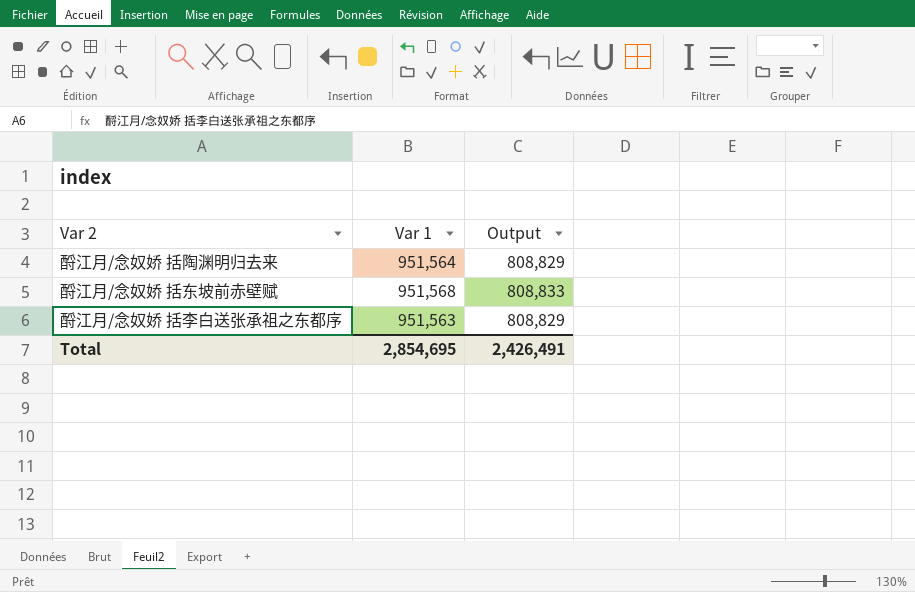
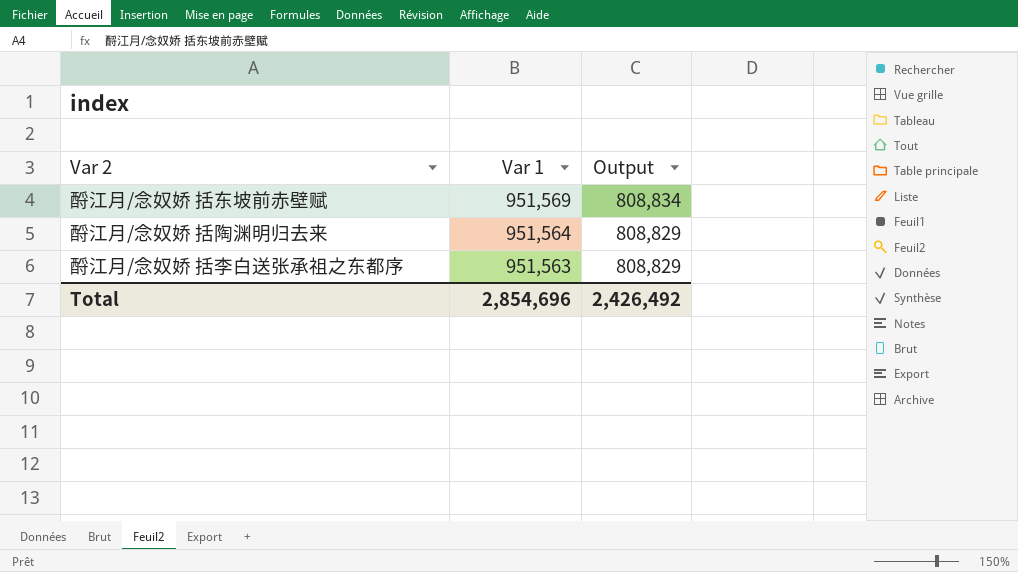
row order: none -> Var 1 descending
酹江月/念奴娇 括东坡前赤壁赋 | Var 1: 951,568 -> 951,569
酹江月/念奴娇 括东坡前赤壁赋 | Output: 808,833 -> 808,834
Total | Var 1: 2,854,695 -> 2,854,696
Total | Output: 2,426,491 -> 2,426,492

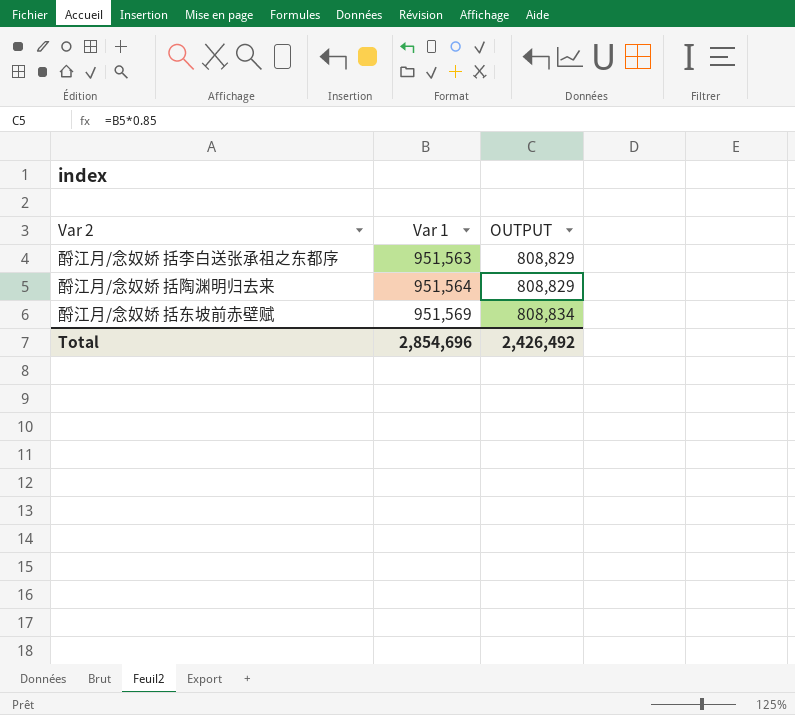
row order: Var 1 descending -> Var 1 ascending
column name: Output -> OUTPUT

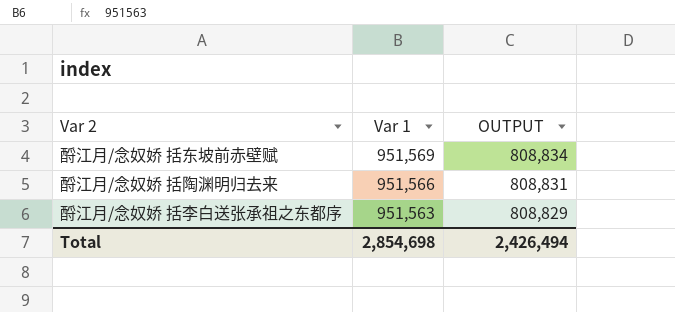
row order: Var 1 ascending -> Var 1 descending
酹江月/念奴娇 括陶渊明归去来 | Var 1: 951,564 -> 951,566
酹江月/念奴娇 括陶渊明归去来 | OUTPUT: 808,829 -> 808,831
Total | Var 1: 2,854,696 -> 2,854,698
Total | OUTPUT: 2,426,492 -> 2,426,494

